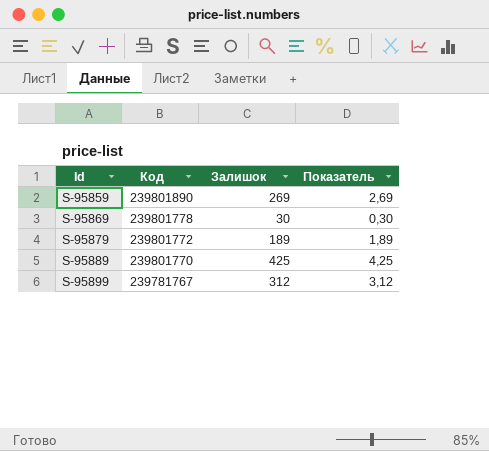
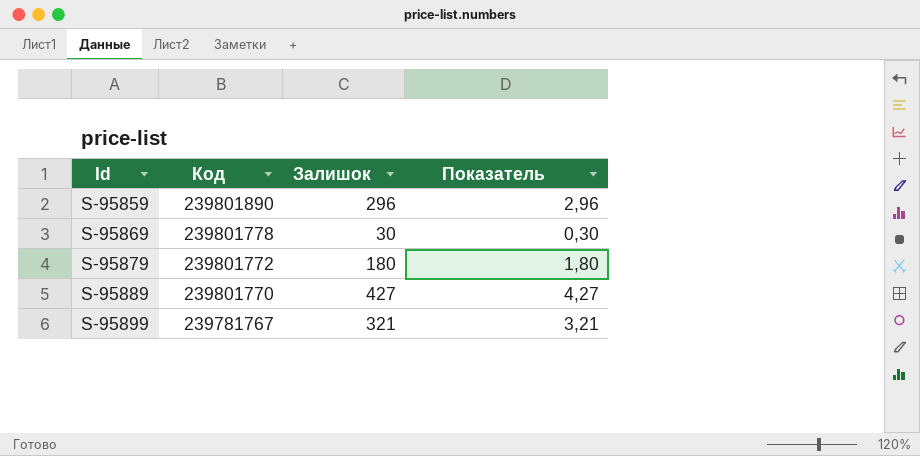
S-95859 | Залишок: 269 -> 296
S-95859 | Показатель: 2,69 -> 2,96
S-95879 | Залишок: 189 -> 180
S-95879 | Показатель: 1,89 -> 1,80
S-95889 | Залишок: 425 -> 427
S-95889 | Показатель: 4,25 -> 4,27
S-95899 | Залишок: 312 -> 321
S-95899 | Показатель: 3,12 -> 3,21

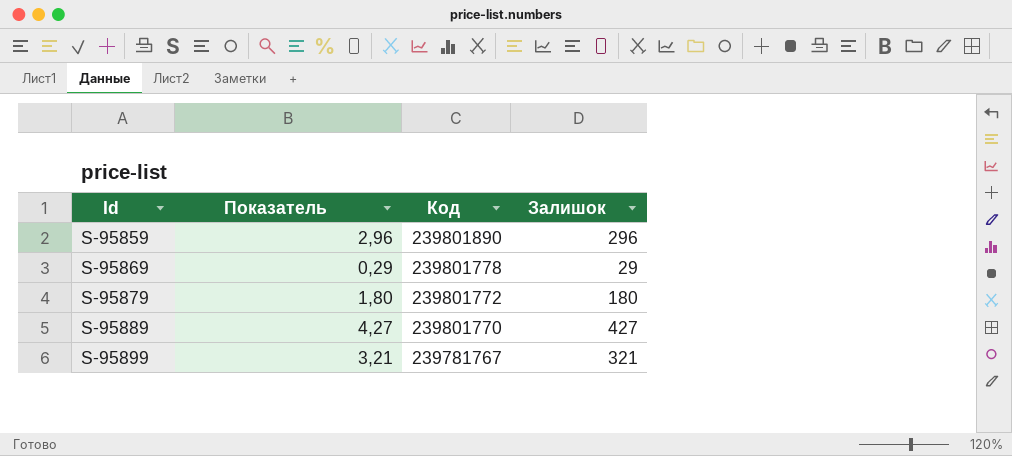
column Показатель | position: 4 -> 2
S-95869 | Показатель: 0,30 -> 0,29
S-95869 | Залишок: 30 -> 29

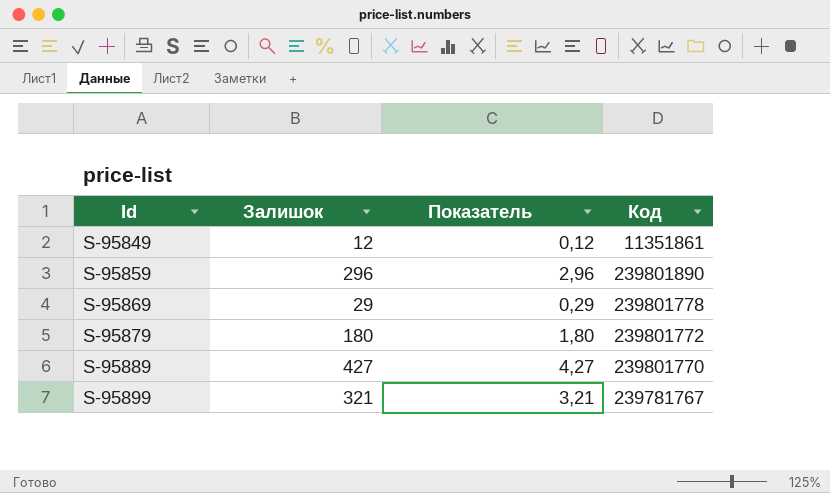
column Залишок | position: 4 -> 2
row S-95849: none -> 12 | 0,12 | 11351861

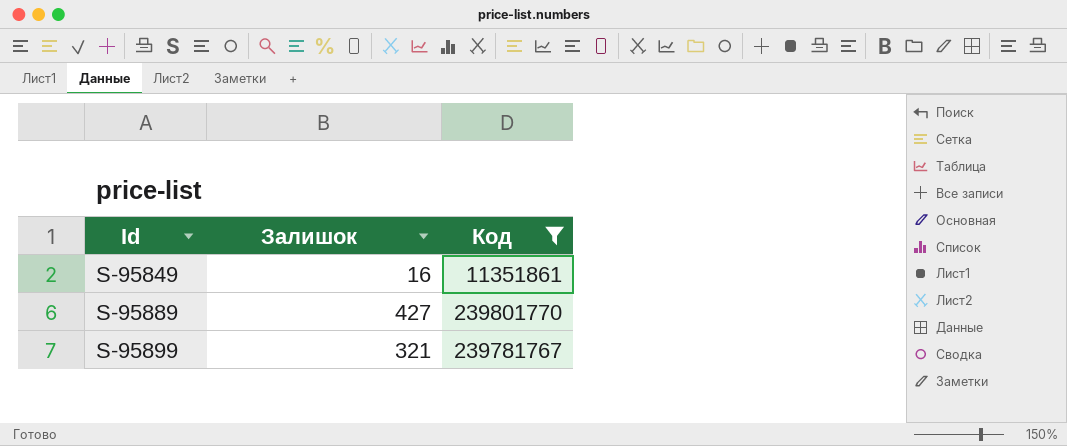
filter: none -> Код <= 239801770
column Показатель | formula: [Залишок] * 0,01 -> none
S-95849 | Залишок: 12 -> 16

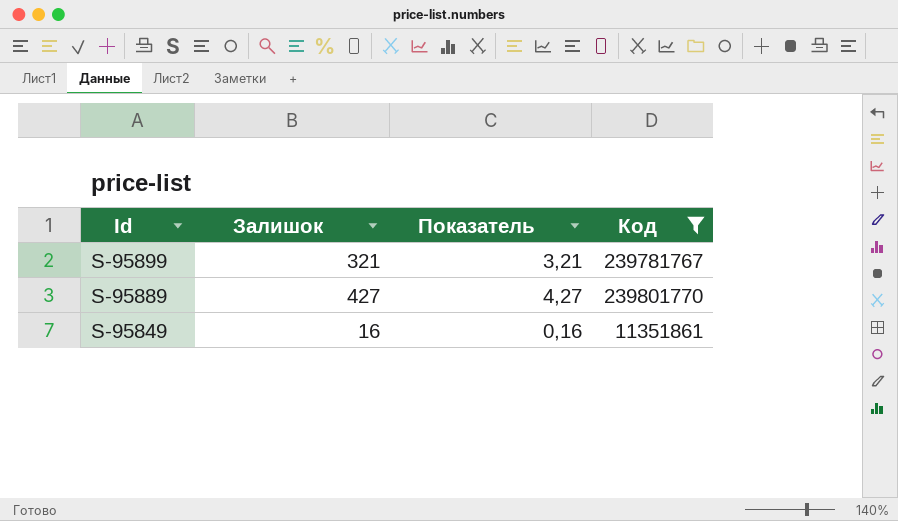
row order: Id ascending -> Id descending
column Показатель | formula: none -> [Залишок] * 0,01

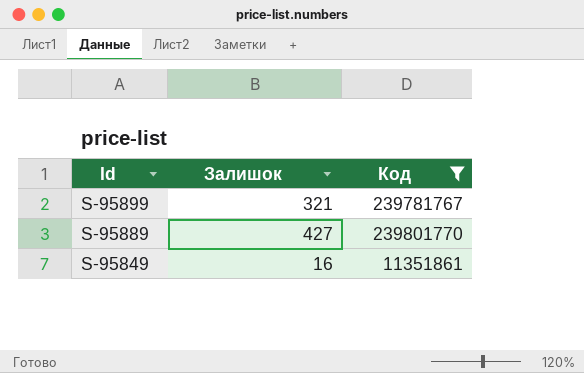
column Показатель | formula: [Залишок] * 0,01 -> none

